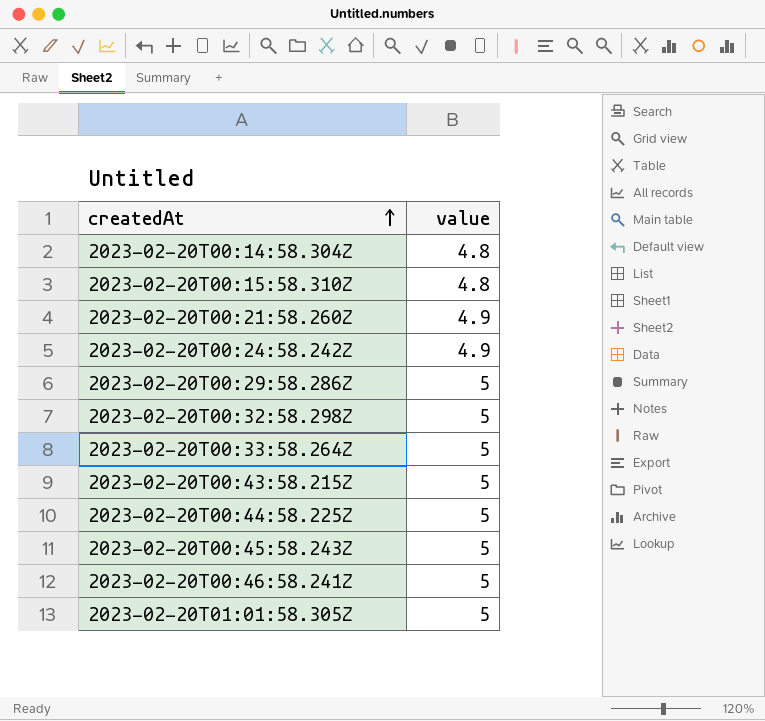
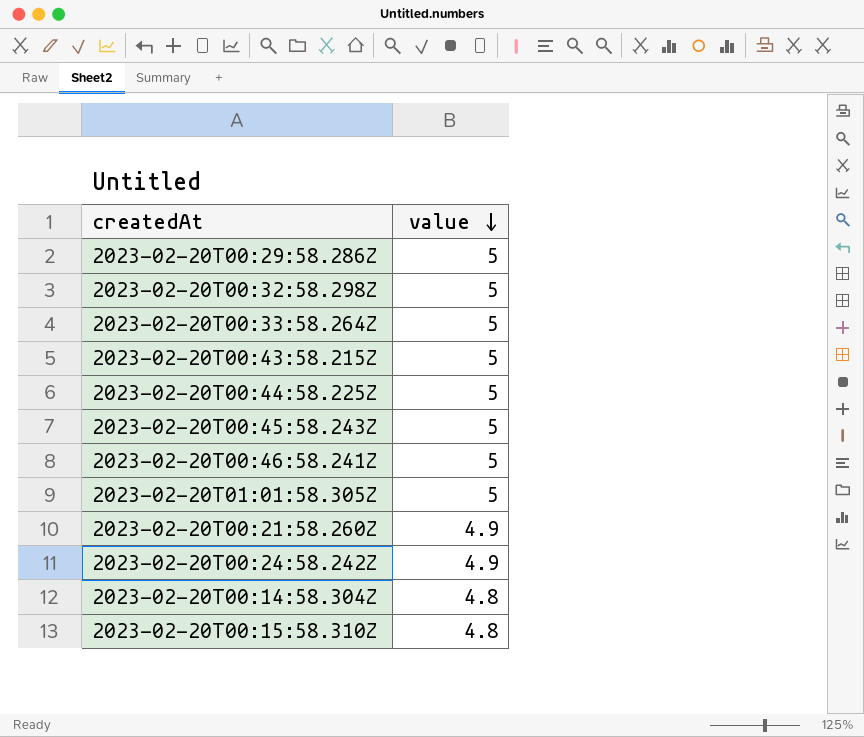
row order: createdAt ascending -> value descending

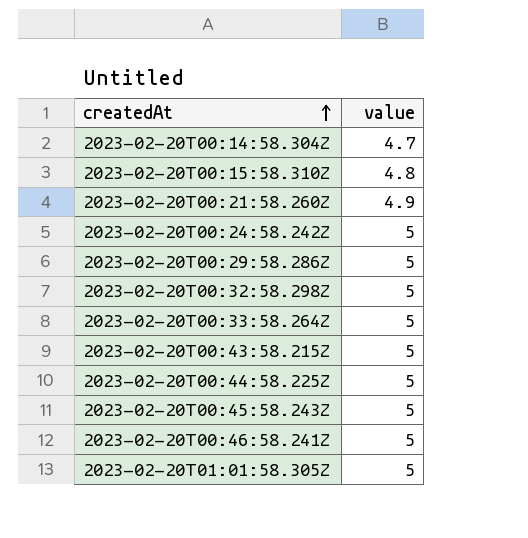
row order: value descending -> createdAt ascending
2023-02-20T00:14:58.304Z | value: 4.8 -> 4.7
2023-02-20T00:24:58.242Z | value: 4.9 -> 5

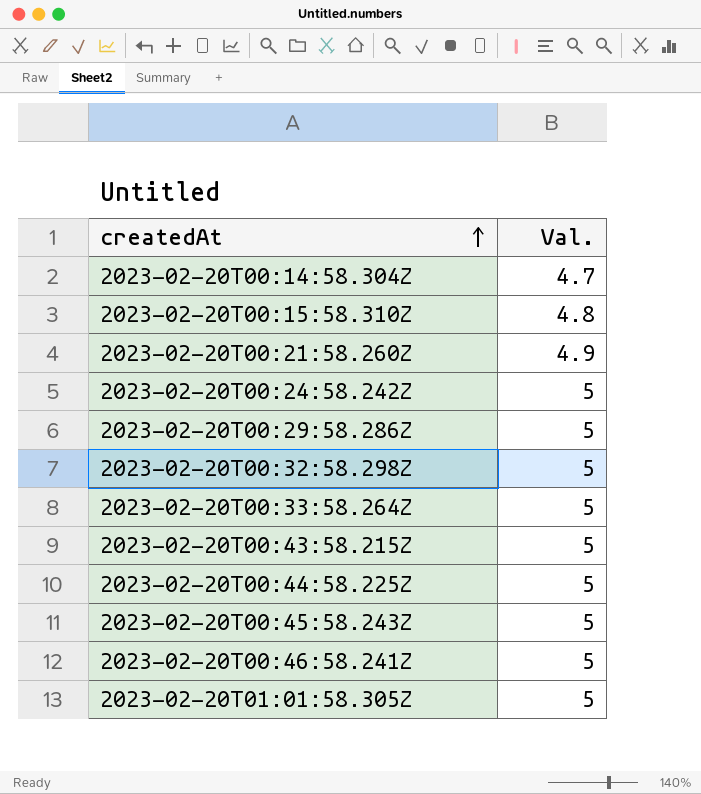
column name: value -> Val.

